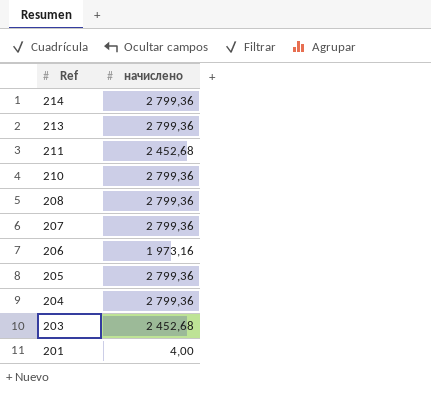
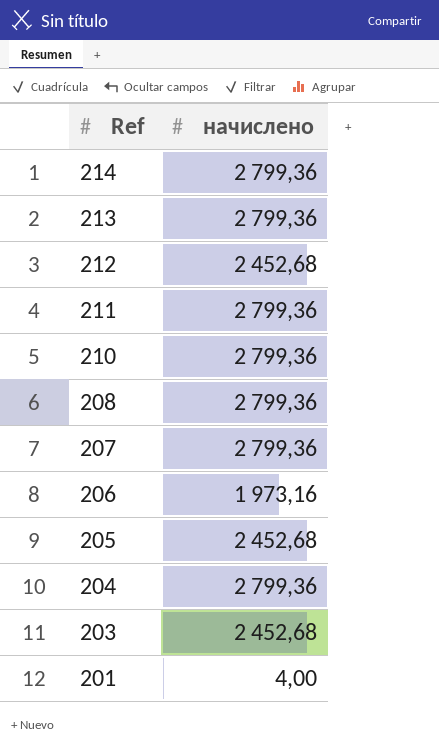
row 212: none -> 2 452,68
211 | начислено: 2 452,68 -> 2 799,36
205 | начислено: 2 799,36 -> 2 452,68

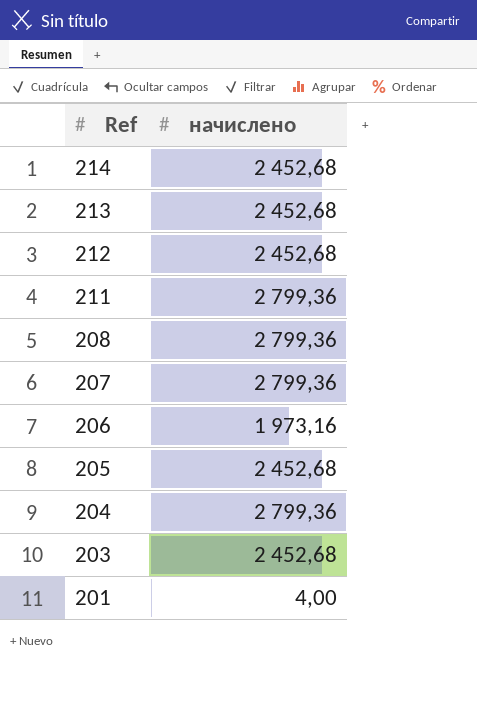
row 210: 2 799,36 -> none
214 | начислено: 2 799,36 -> 2 452,68
213 | начислено: 2 799,36 -> 2 452,68

